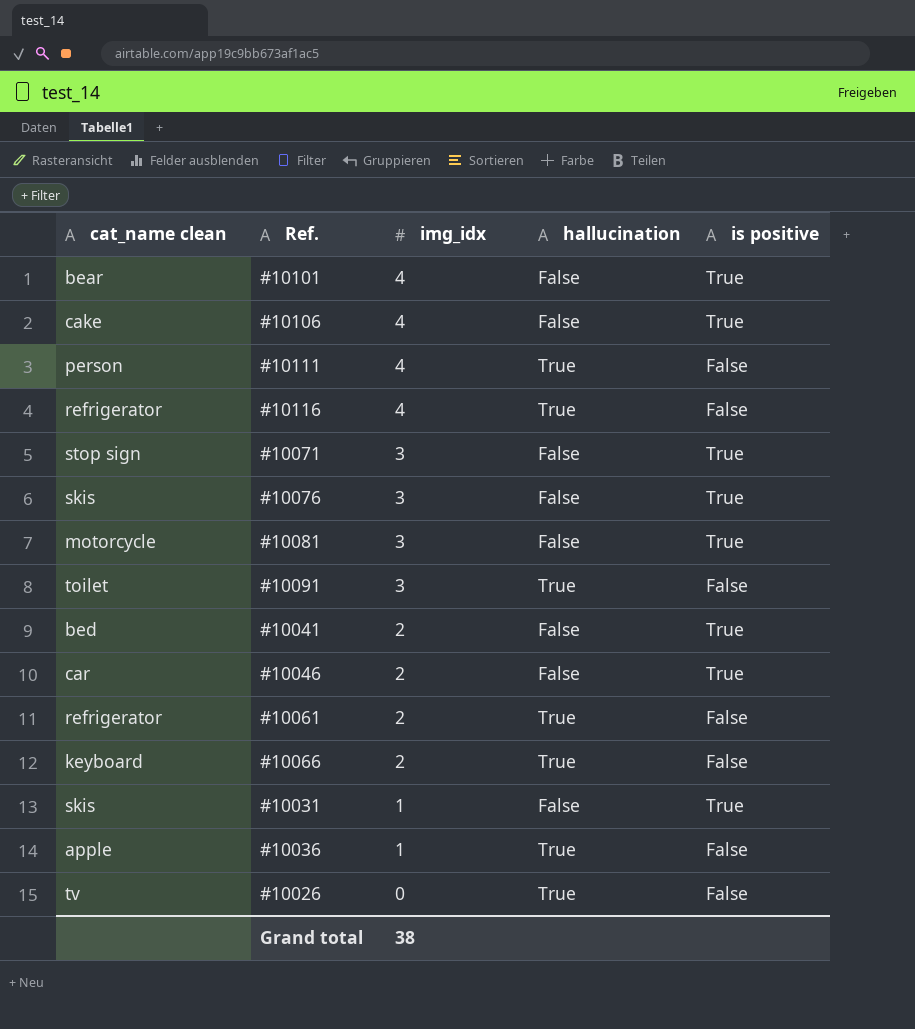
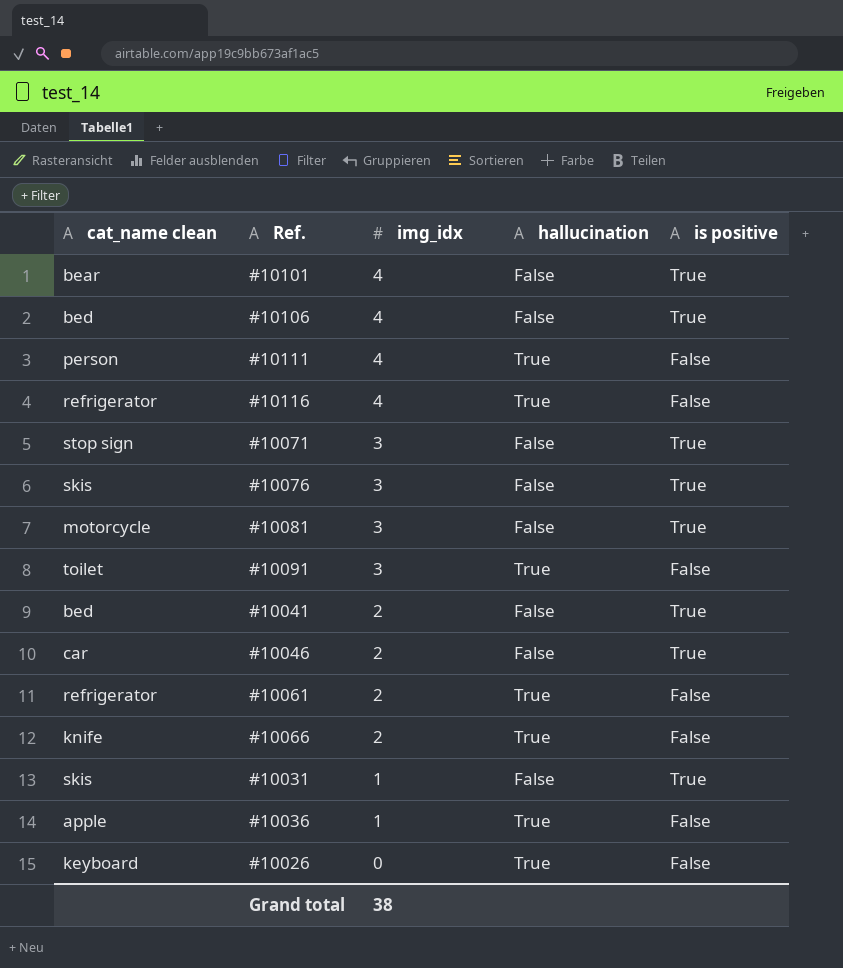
#10106 | cat_name clean: cake -> bed
#10066 | cat_name clean: keyboard -> knife
#10026 | cat_name clean: tv -> keyboard

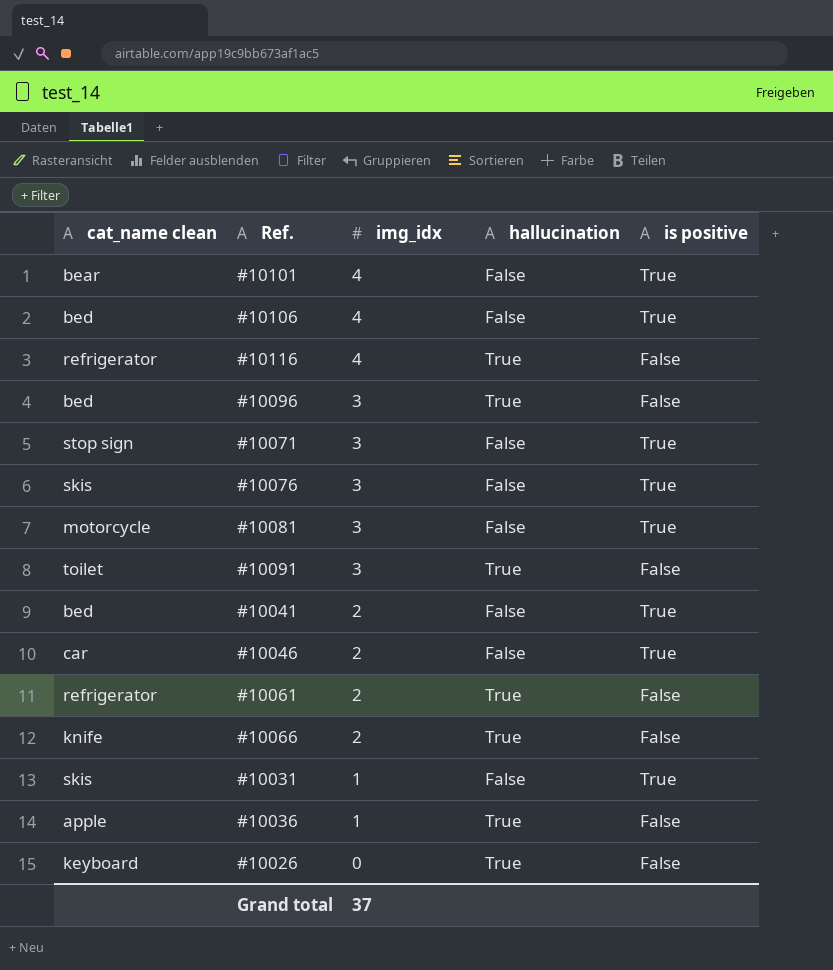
row #10111: person | 4 | True | False -> none
row #10096: none -> bed | 3 | True | False
Grand total | img_idx: 38 -> 37

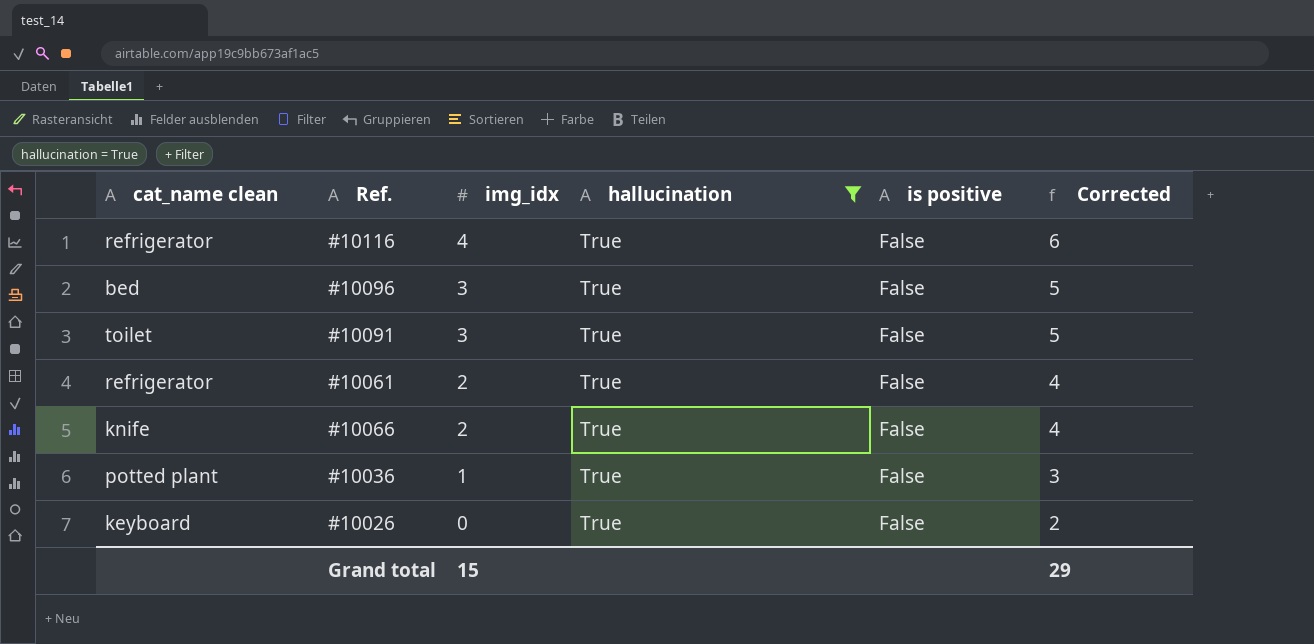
filter: none -> hallucination = True
column Corrected | formula: none -> [img_idx] + 2
#10036 | cat_name clean: apple -> potted plant
Grand total | img_idx: 37 -> 15

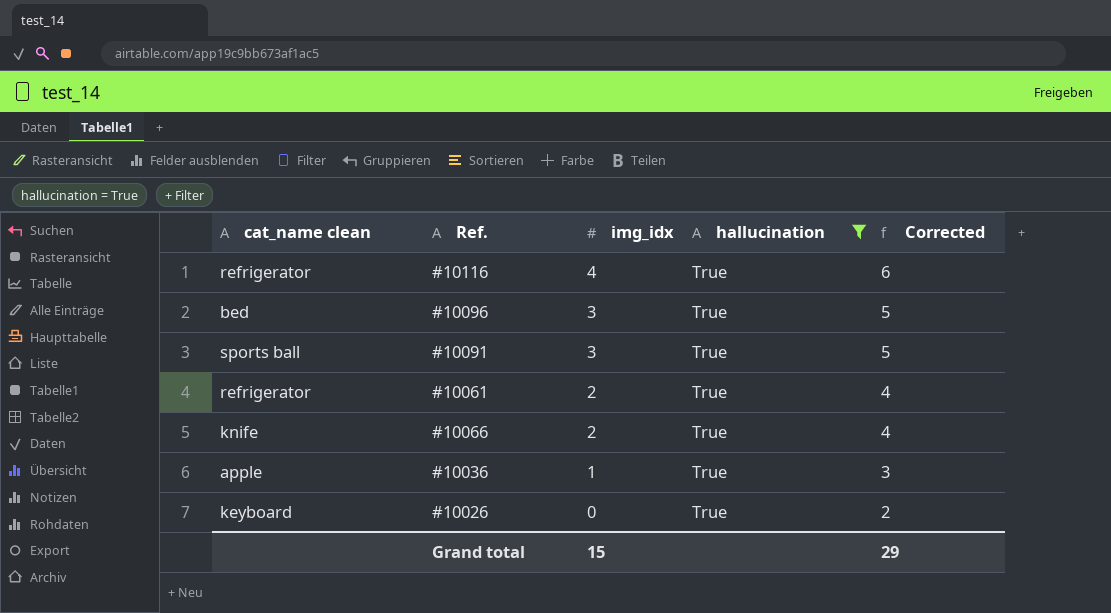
column is positive | position: 5 -> none
#10091 | cat_name clean: toilet -> sports ball
#10036 | cat_name clean: potted plant -> apple

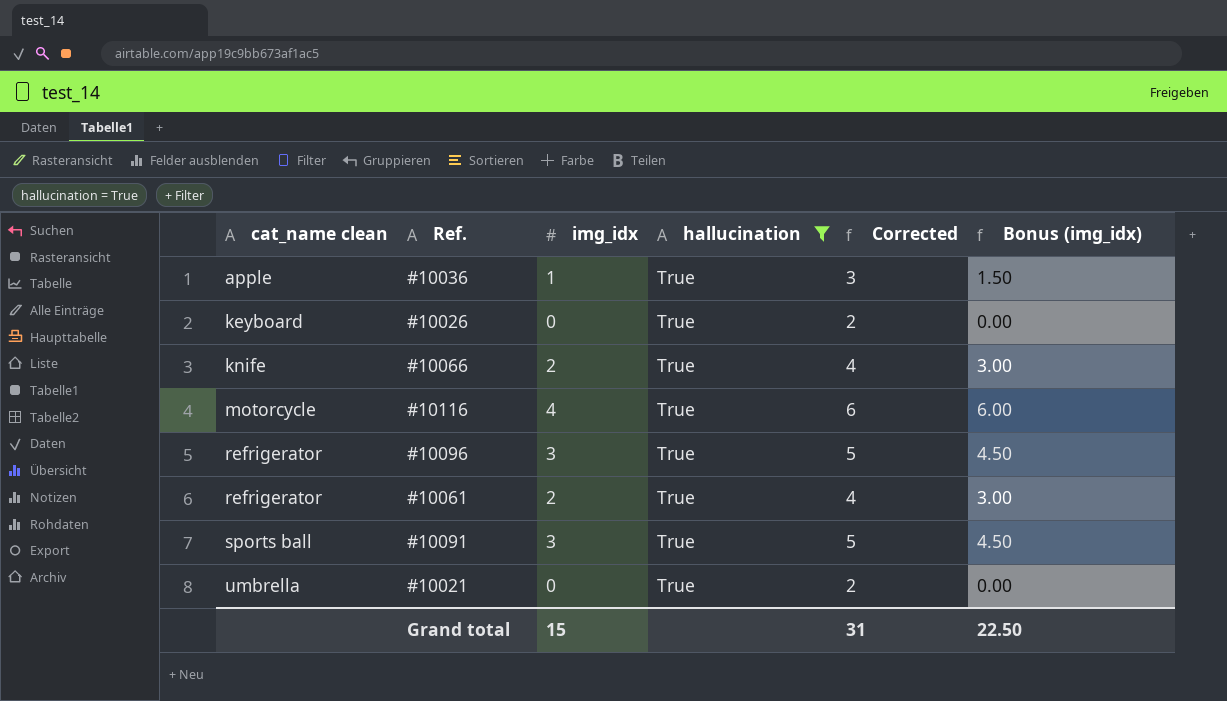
row order: img_idx descending -> cat_name clean ascending
column Bonus (img_idx) | formula: none -> [img_idx] * 1.5
#10116 | cat_name clean: refrigerator -> motorcycle
#10096 | cat_name clean: bed -> refrigerator
row #10021: none -> umbrella | 0 | True | 2 | 0.00
Grand total | Corrected: 29 -> 31

